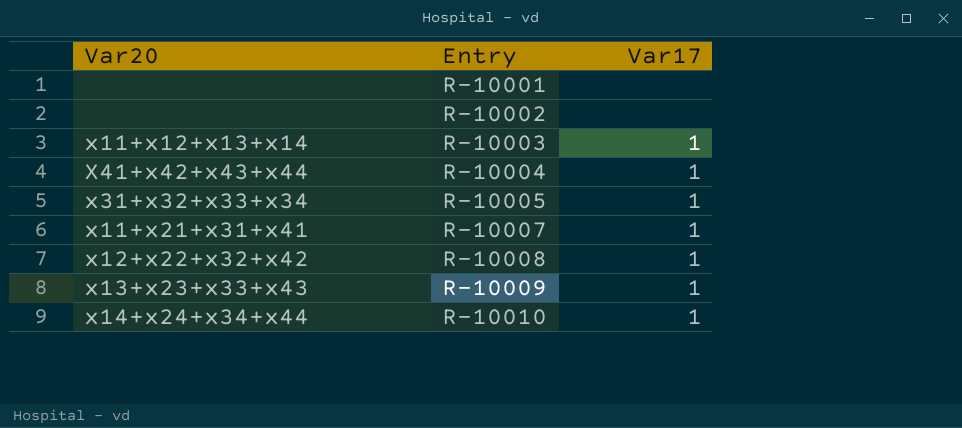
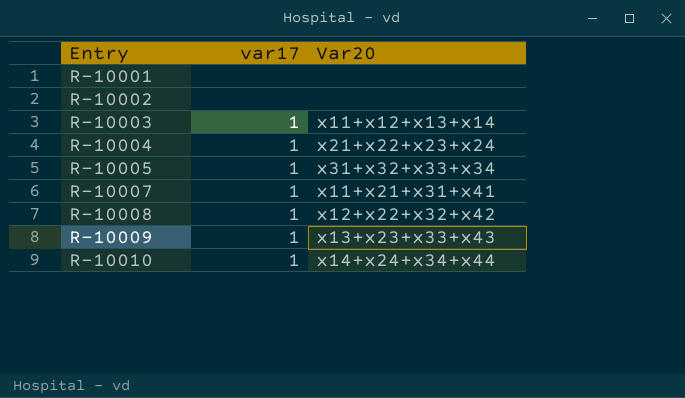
column name: Var17 -> var17
column Var20 | position: 1 -> 3
R-10004 | Var20: X41+x42+x43+x44 -> x21+x22+x23+x24

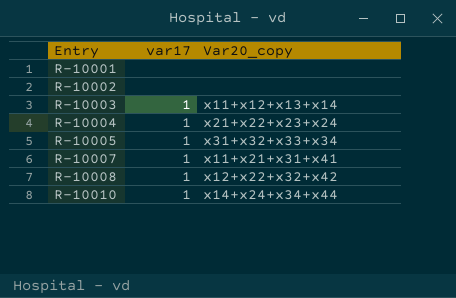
column name: Var20 -> Var20_copy
row R-10009: 1 | x13+x23+x33+x43 -> none

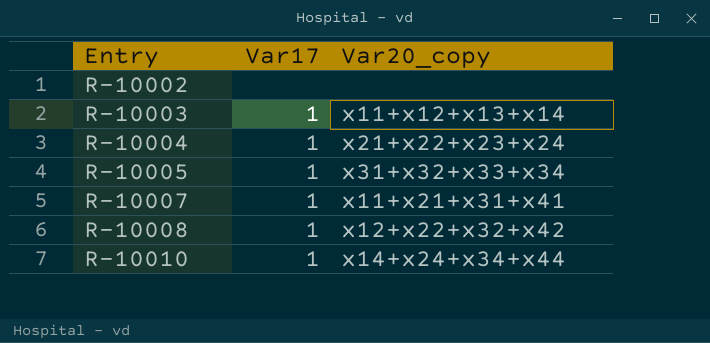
column name: var17 -> Var17
row R-10001: none | none -> none

